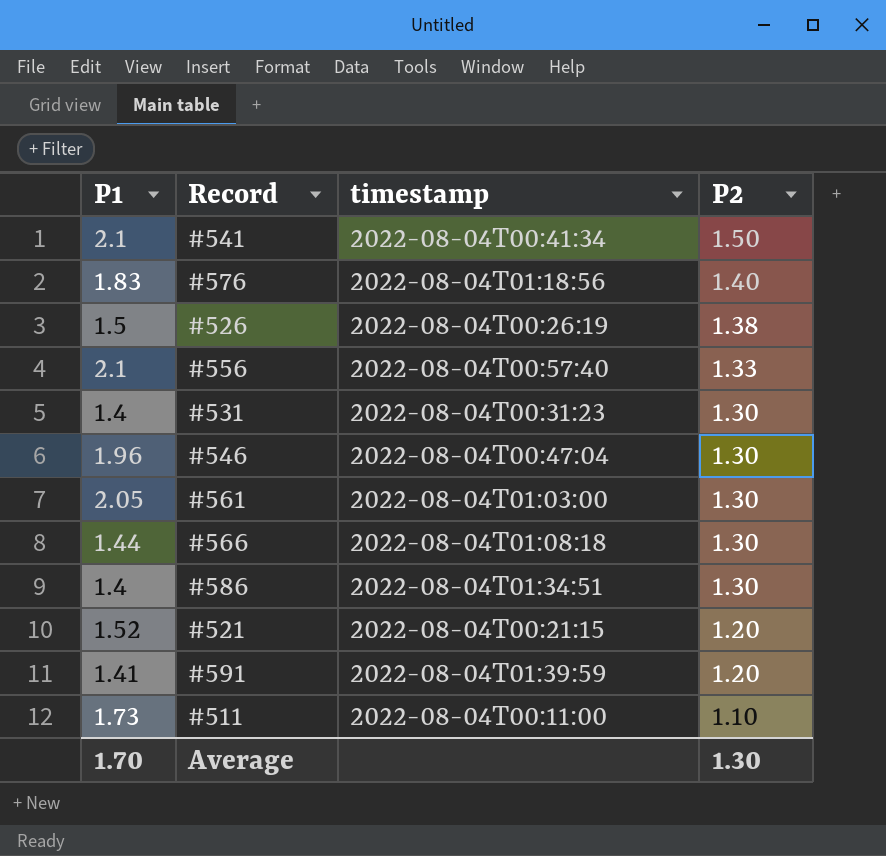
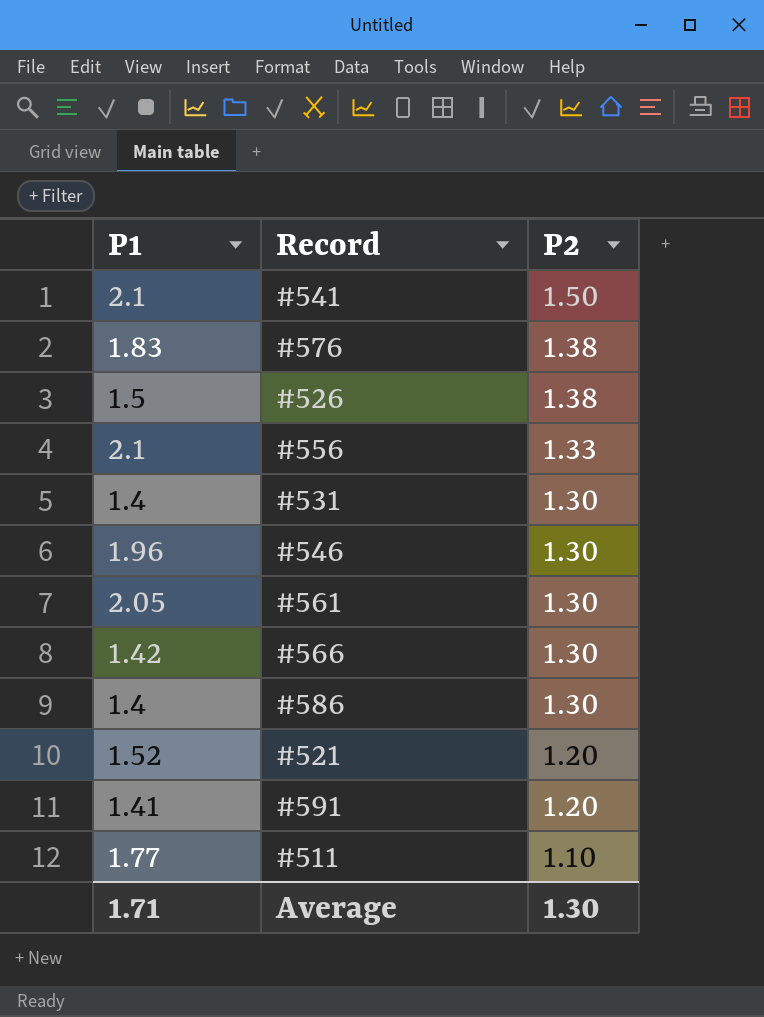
column timestamp | position: 3 -> none
#576 | P2: 1.40 -> 1.38
#566 | P1: 1.44 -> 1.42
#511 | P1: 1.73 -> 1.77
Average | P1: 1.70 -> 1.71

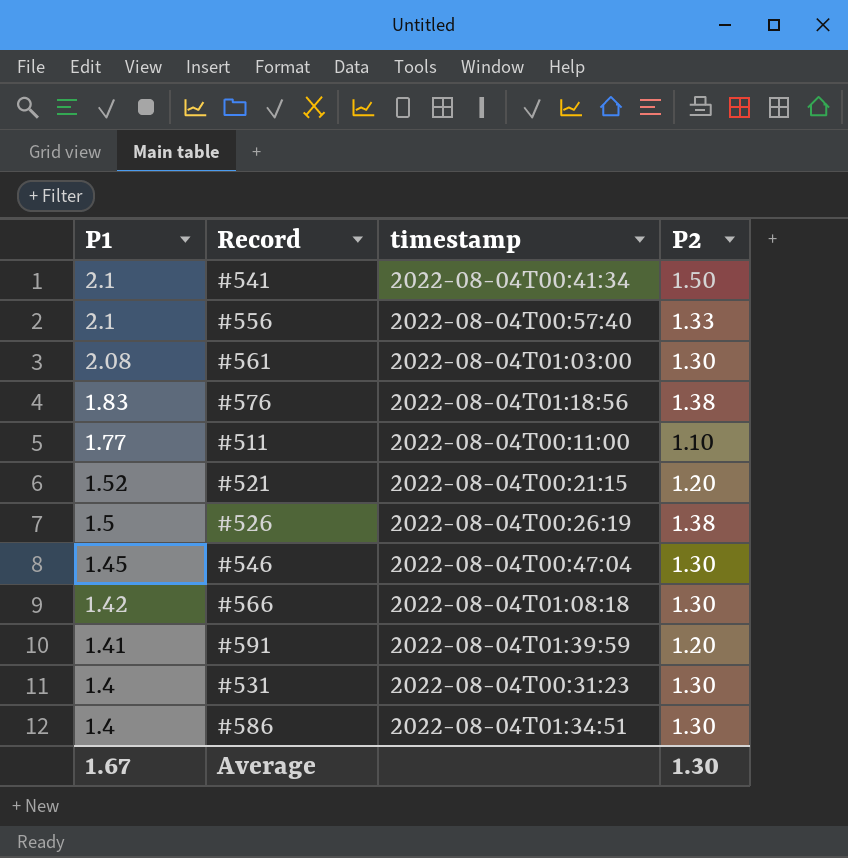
row order: P2 descending -> P1 descending
column timestamp | position: none -> 3
#561 | P1: 2.05 -> 2.08
#546 | P1: 1.96 -> 1.45
Average | P1: 1.71 -> 1.67

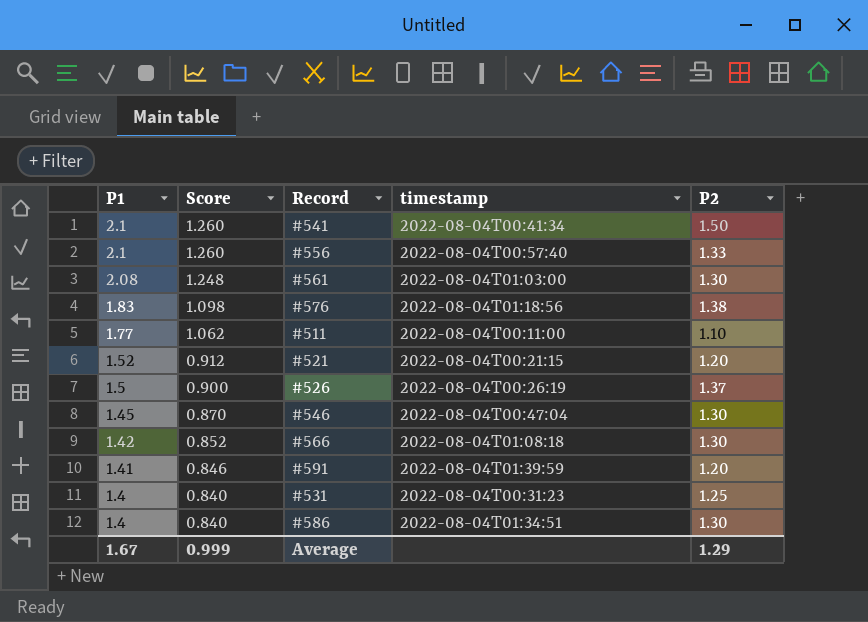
column Score | formula: none -> [P1] * 0.6
#526 | P2: 1.38 -> 1.37
#531 | P2: 1.30 -> 1.25
Average | P2: 1.30 -> 1.29

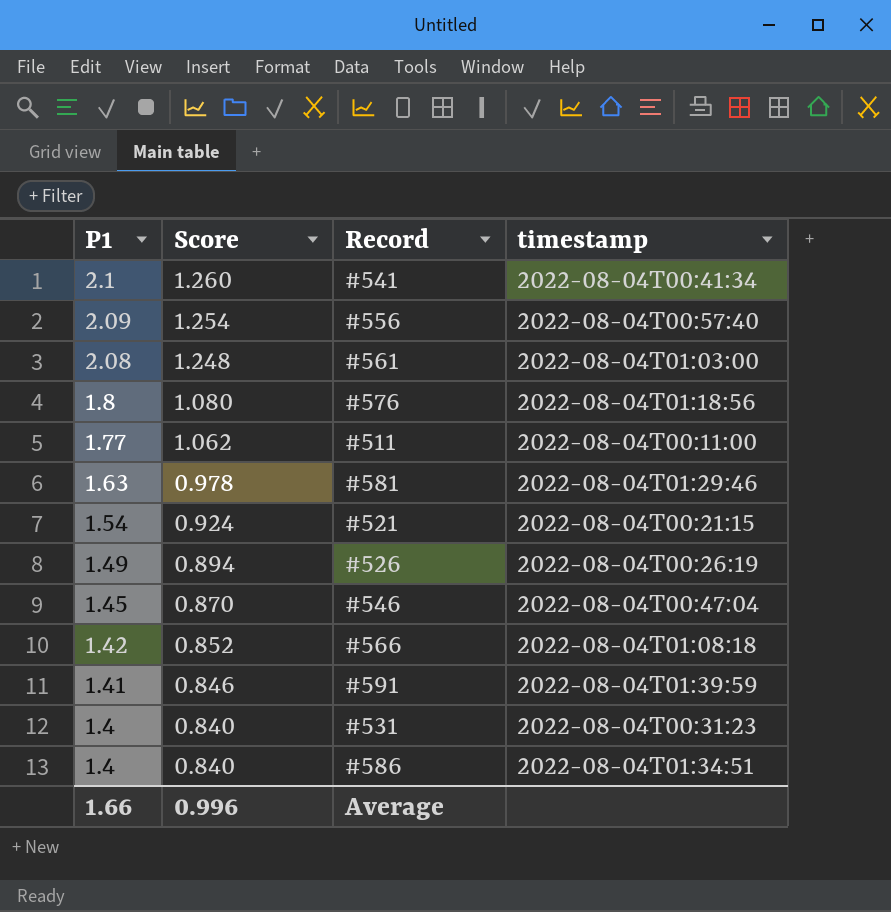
column P2 | position: 5 -> none
#556 | P1: 2.1 -> 2.09
#556 | Score: 1.260 -> 1.254
#576 | P1: 1.83 -> 1.8
#576 | Score: 1.098 -> 1.080
row #581: none -> 1.63 | 0.978 | 2022-08-04T01:29:46
#521 | P1: 1.52 -> 1.54
#521 | Score: 0.912 -> 0.924
#526 | P1: 1.5 -> 1.49
#526 | Score: 0.900 -> 0.894
Average | P1: 1.67 -> 1.66
Average | Score: 0.999 -> 0.996

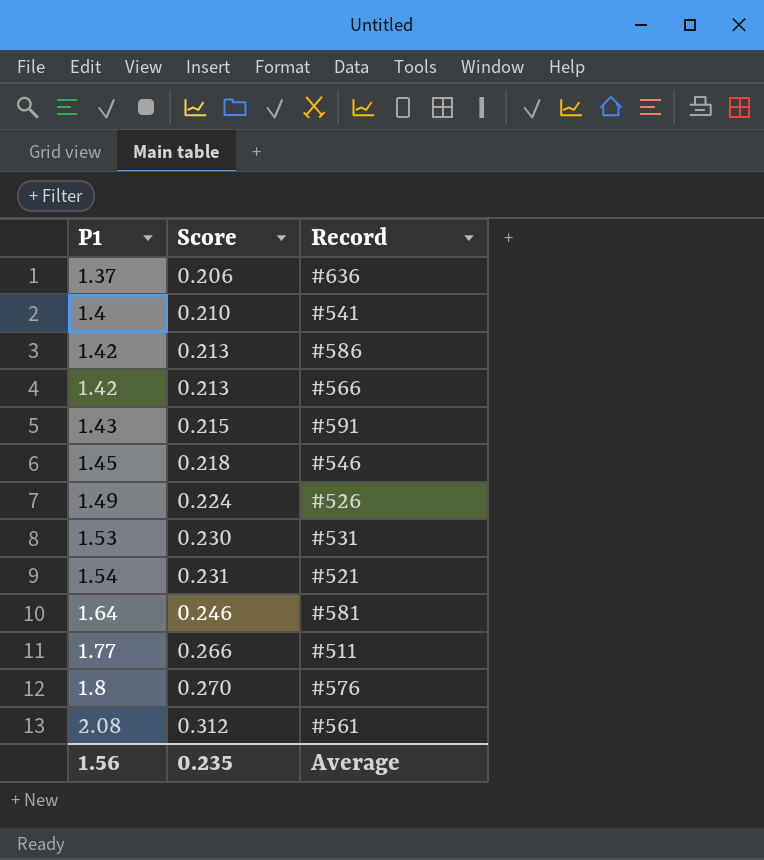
row order: P1 descending -> P1 ascending
column timestamp | position: 4 -> none
column Score | formula: [P1] * 0.6 -> [P1] * 0.15
row #556: 2.09 | 1.254 | 2022-08-04T00:57:40 -> none
row #636: none -> 1.37 | 0.206
#541 | P1: 2.1 -> 1.4
#586 | P1: 1.4 -> 1.42
#591 | P1: 1.41 -> 1.43
#531 | P1: 1.4 -> 1.53
#581 | P1: 1.63 -> 1.64
Average | P1: 1.66 -> 1.56
Average | Score: 0.996 -> 0.235

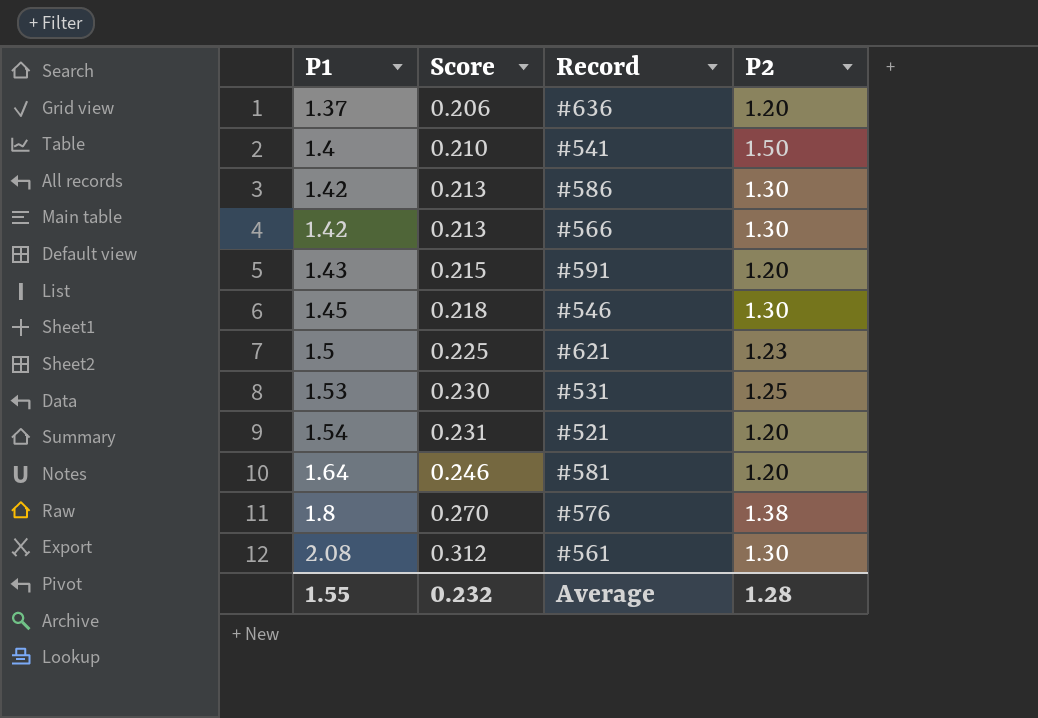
column P2 | position: none -> 4
row #526: 1.49 | 0.224 -> none
row #511: 1.77 | 0.266 -> none
row #621: none -> 1.5 | 0.225 | 1.23
Average | P1: 1.56 -> 1.55
Average | Score: 0.235 -> 0.232

